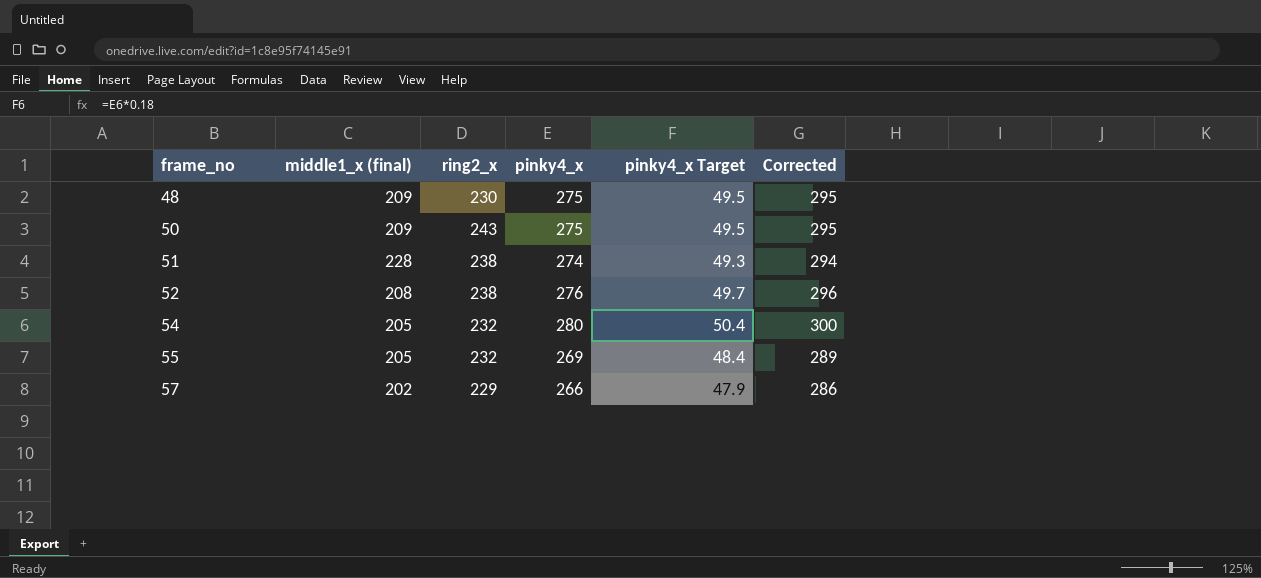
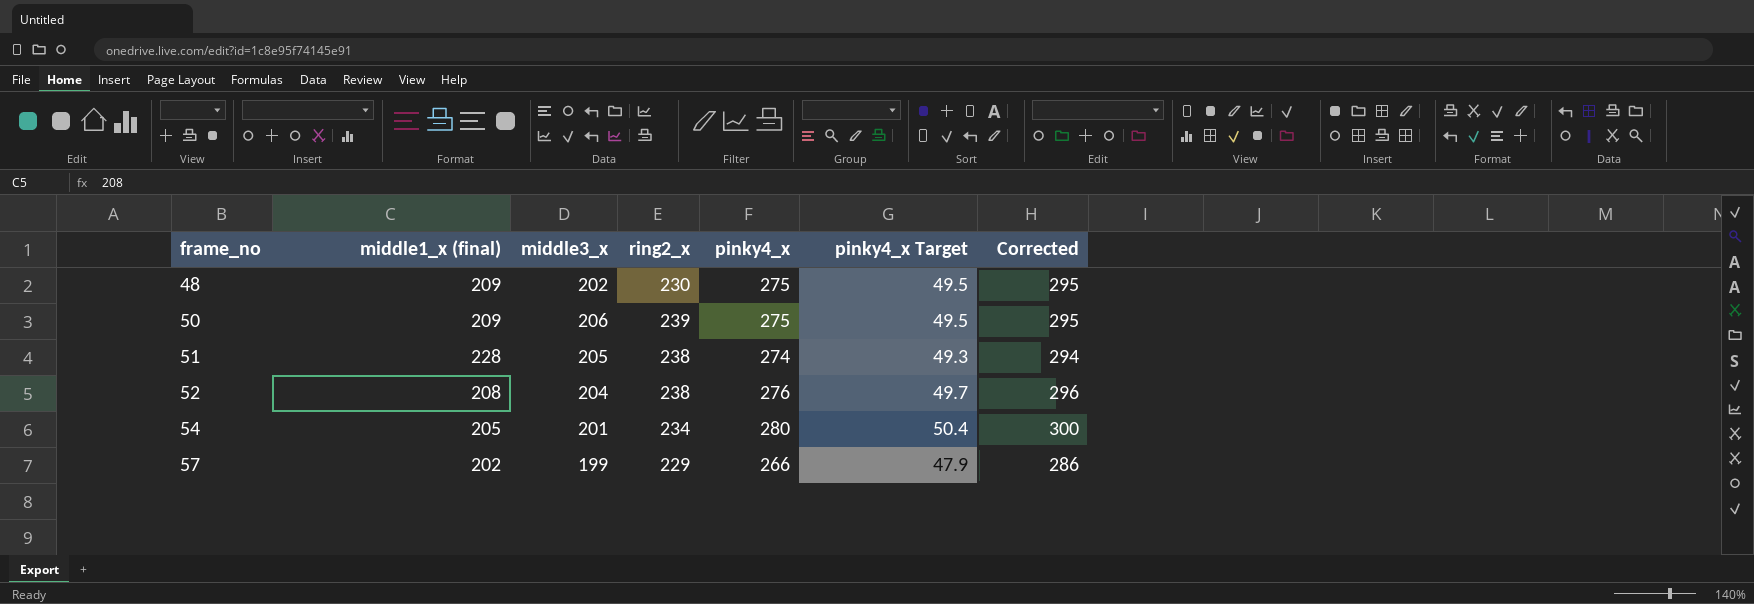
column middle3_x | position: none -> 3
row 55: 205 | 232 | 269 | 48.4 | 289 -> none
50 | ring2_x: 243 -> 239
54 | ring2_x: 232 -> 234

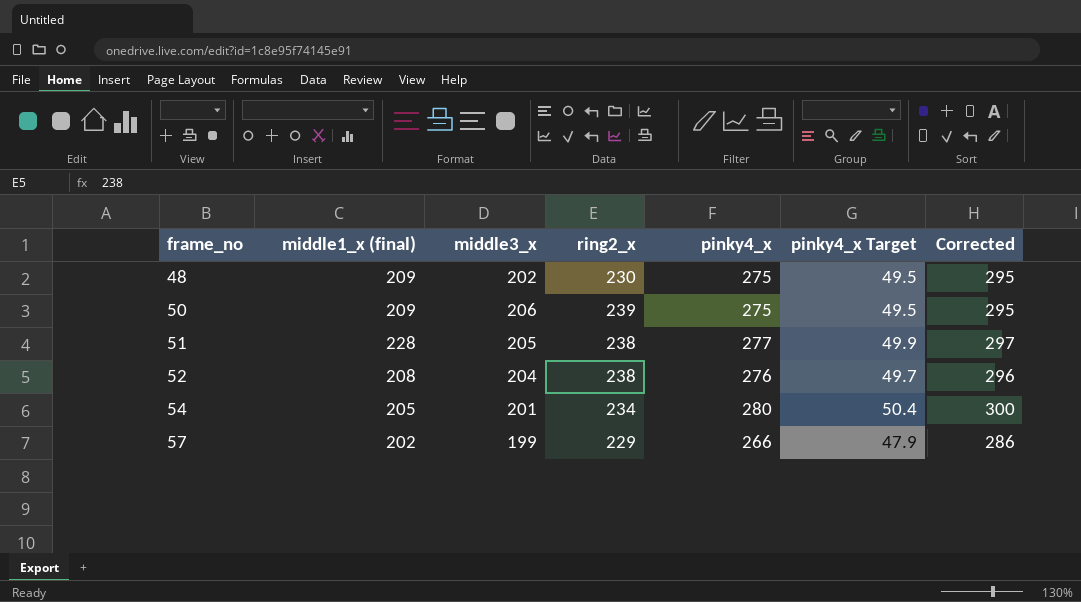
51 | pinky4_x: 274 -> 277
51 | pinky4_x Target: 49.3 -> 49.9
51 | Corrected: 294 -> 297

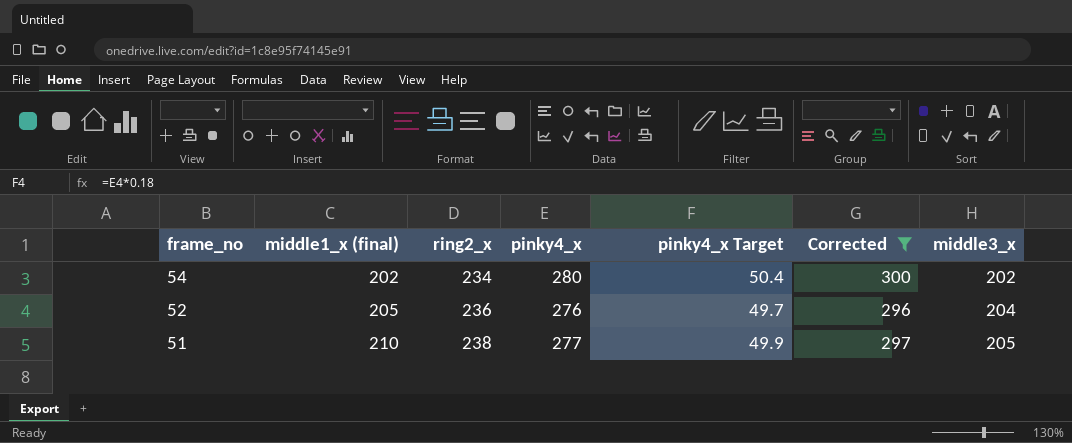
filter: none -> Corrected >= 296
row order: frame_no ascending -> frame_no descending
column middle3_x | position: 3 -> 7
54 | middle1_x (final): 205 -> 202
54 | middle3_x: 201 -> 202
52 | middle1_x (final): 208 -> 205
52 | ring2_x: 238 -> 236
51 | middle1_x (final): 228 -> 210

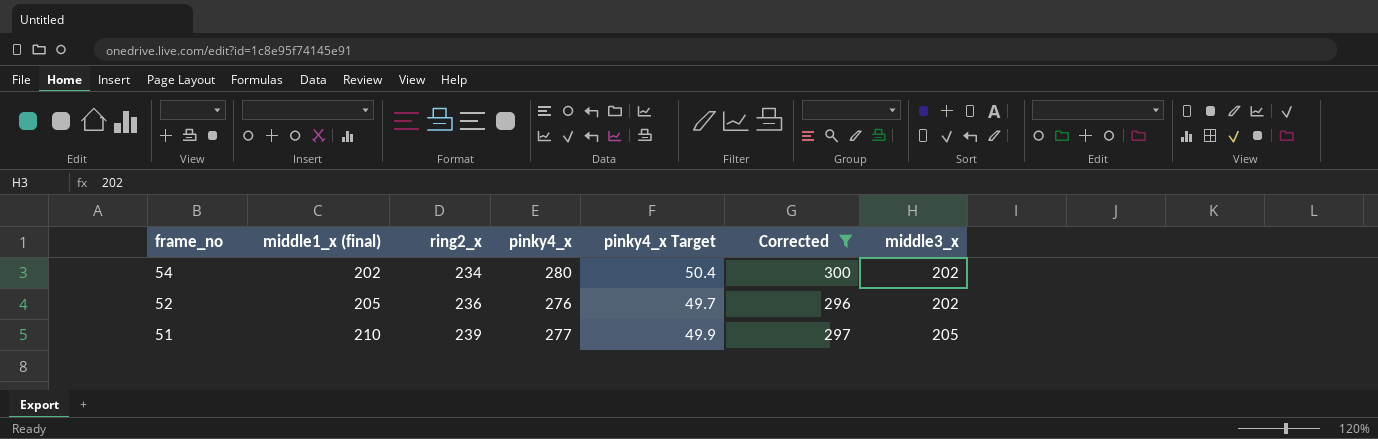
52 | middle3_x: 204 -> 202
51 | ring2_x: 238 -> 239

